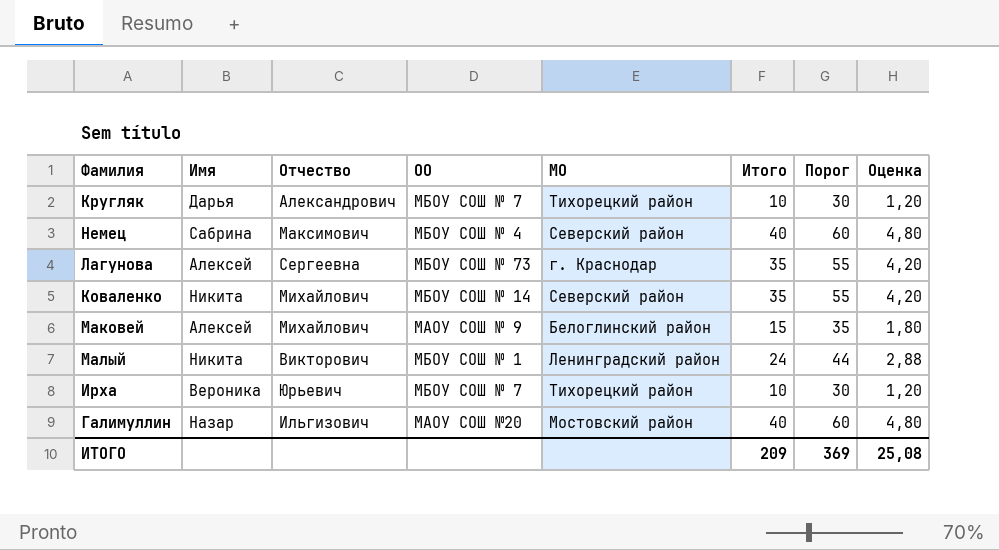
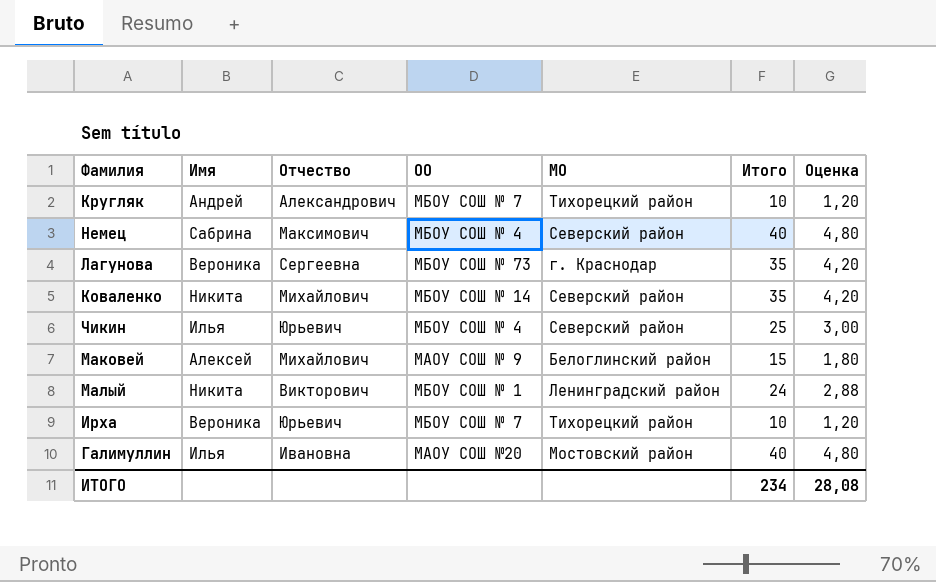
column Порог | formula: [Итого] + 20 -> none
Кругляк | Имя: Дарья -> Андрей
Лагунова | Имя: Алексей -> Вероника
row Чикин: none -> Илья | Юрьевич | МБОУ СОШ № 4 | Северский район | 25 | 3,00
Галимуллин | Имя: Назар -> Илья
Галимуллин | Отчество: Ильгизович -> Ивановна
ИТОГО | Итого: 209 -> 234
ИТОГО | Оценка: 25,08 -> 28,08

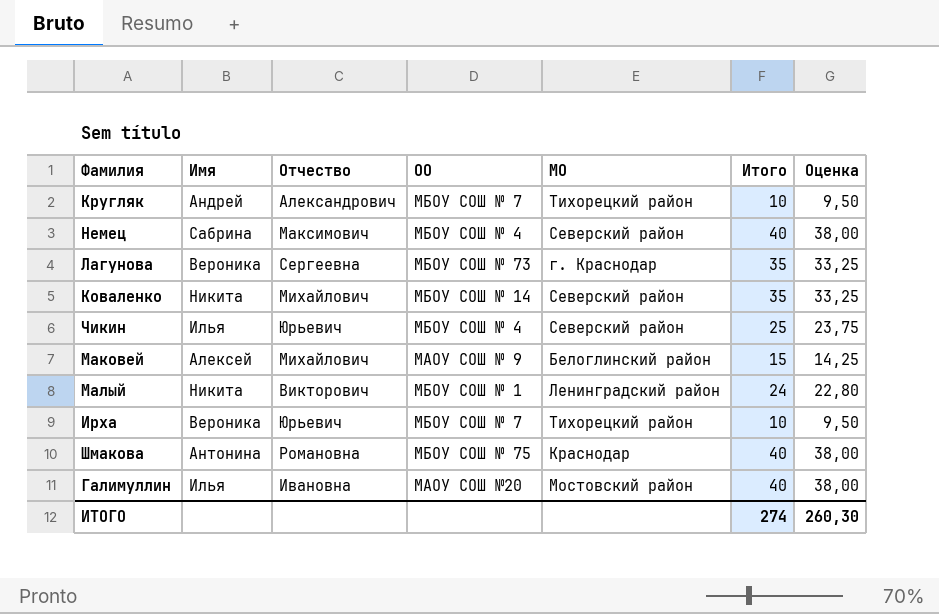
column Оценка | formula: [Итого] * 0,12 -> [Итого] * 0,95
row Шмакова: none -> Антонина | Романовна | МБОУ СОШ № 75 | Краснодар | 40 | 38,00
ИТОГО | Итого: 234 -> 274
ИТОГО | Оценка: 28,08 -> 260,30

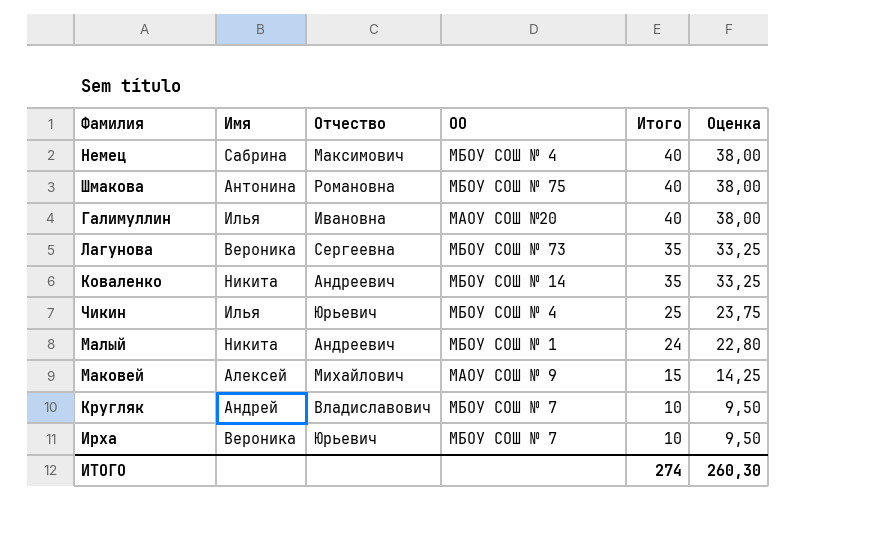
row order: none -> Итого descending
column МО | position: 5 -> none
Коваленко | Отчество: Михайлович -> Андреевич
Малый | Отчество: Викторович -> Андреевич
Кругляк | Отчество: Александрович -> Владиславович

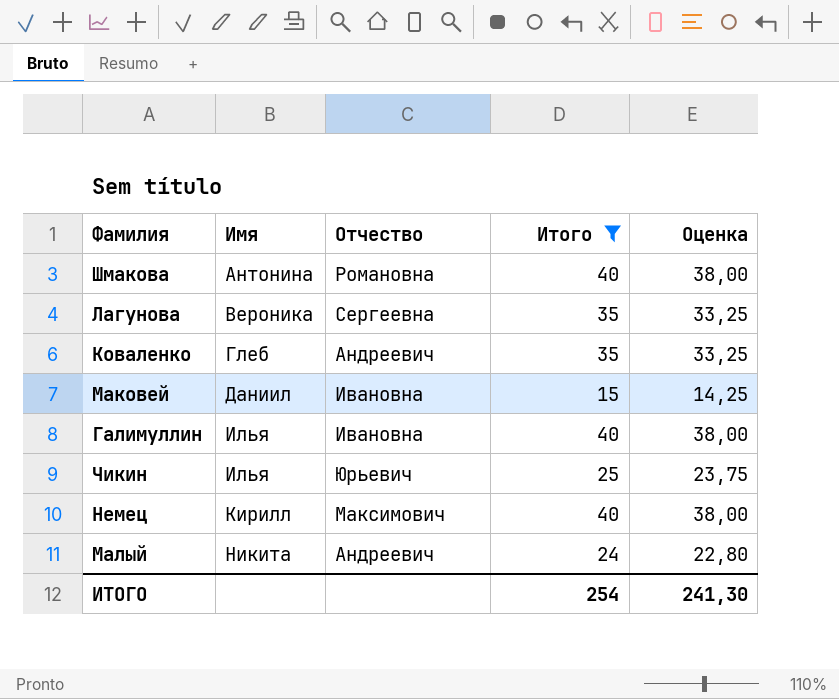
filter: none -> Итого != 10
row order: Итого descending -> Имя ascending
column ОО | position: 4 -> none
Коваленко | Имя: Никита -> Глеб
Маковей | Имя: Алексей -> Даниил
Маковей | Отчество: Михайлович -> Ивановна
Немец | Имя: Сабрина -> Кирилл
ИТОГО | Итого: 274 -> 254
ИТОГО | Оценка: 260,30 -> 241,30

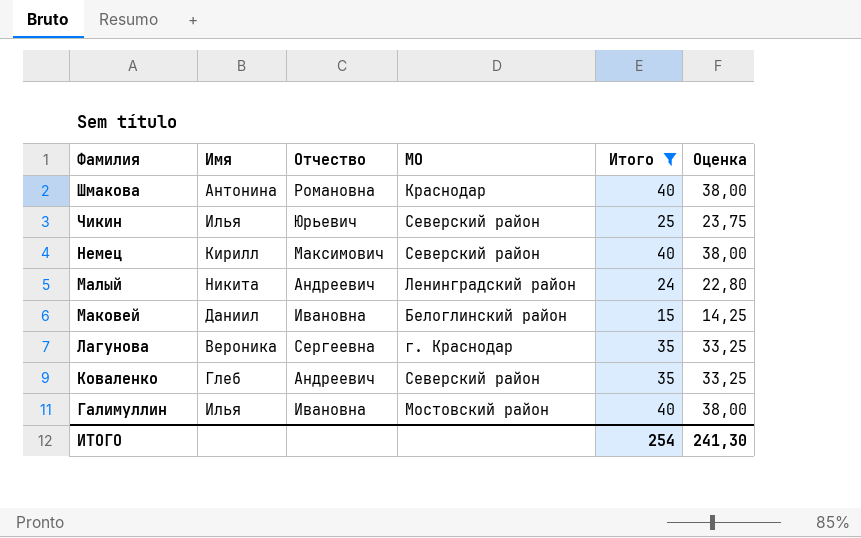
row order: Имя ascending -> Фамилия descending
column МО | position: none -> 4

